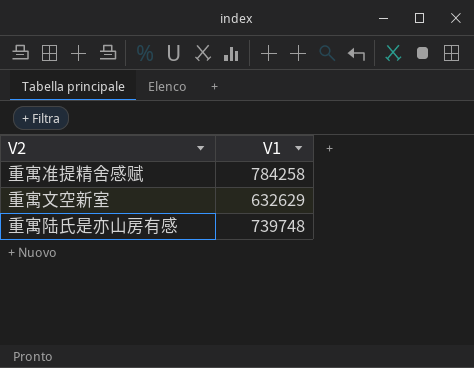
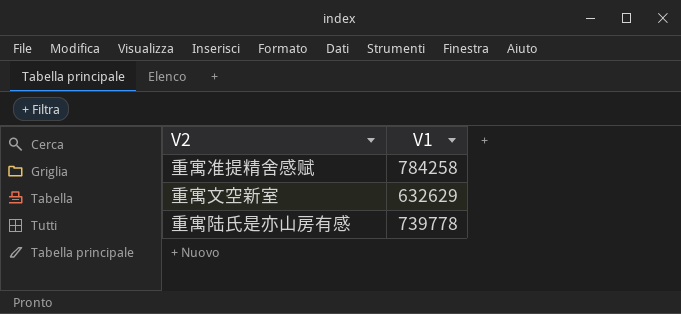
重寓陆氏是亦山房有感 | V1: 739748 -> 739778

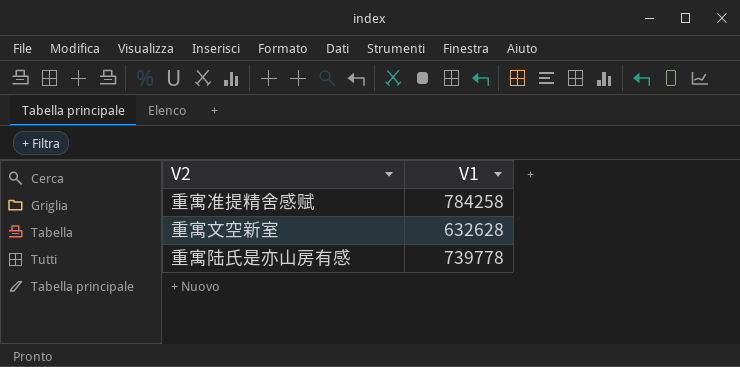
重寓文空新室 | V1: 632629 -> 632628

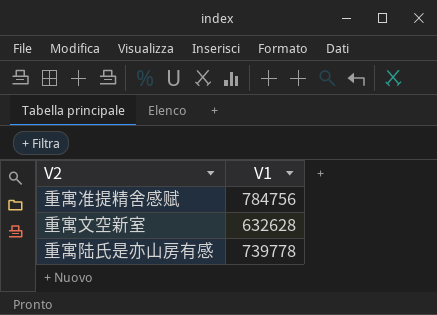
重寓准提精舍感赋 | V1: 784258 -> 784756

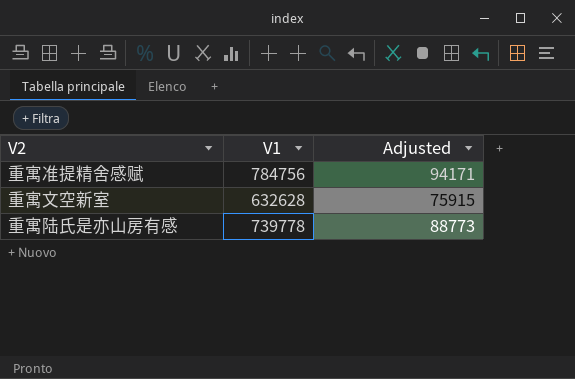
column Adjusted | formula: none -> [V1] * 0.12

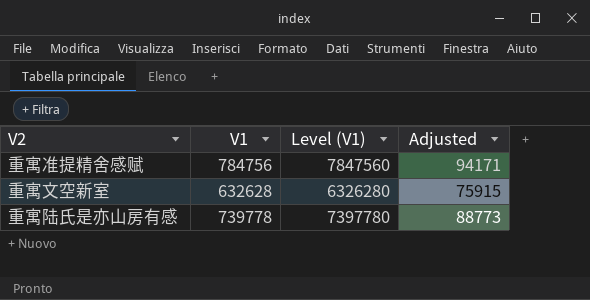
column Level (V1) | formula: none -> [V1] * 10

